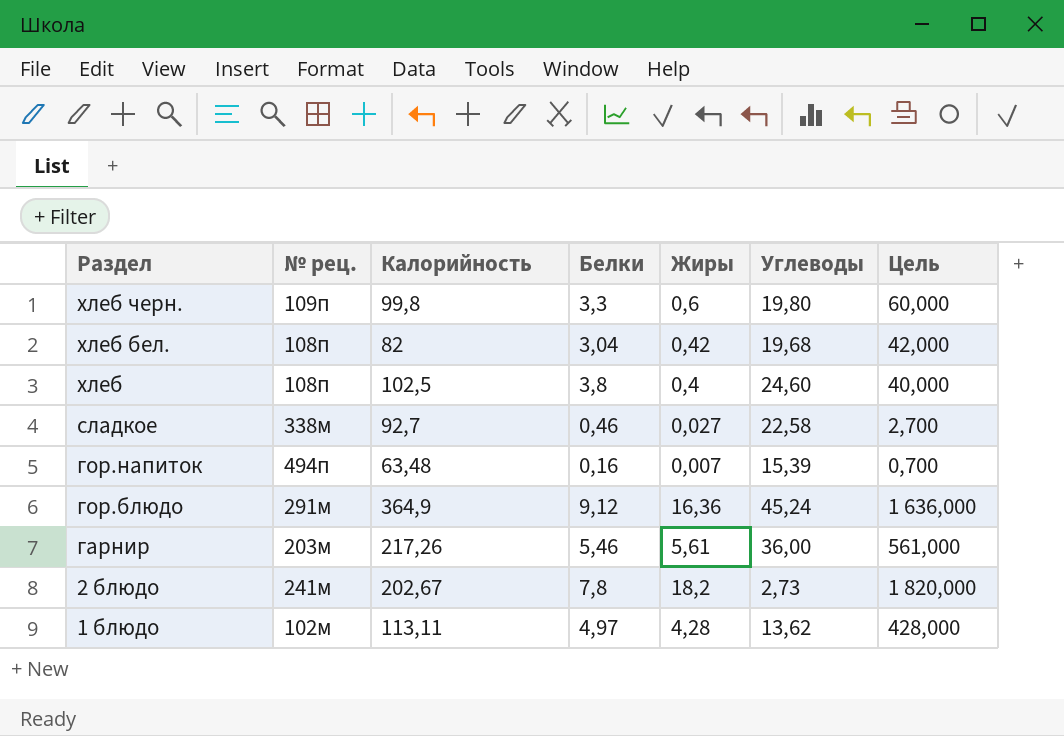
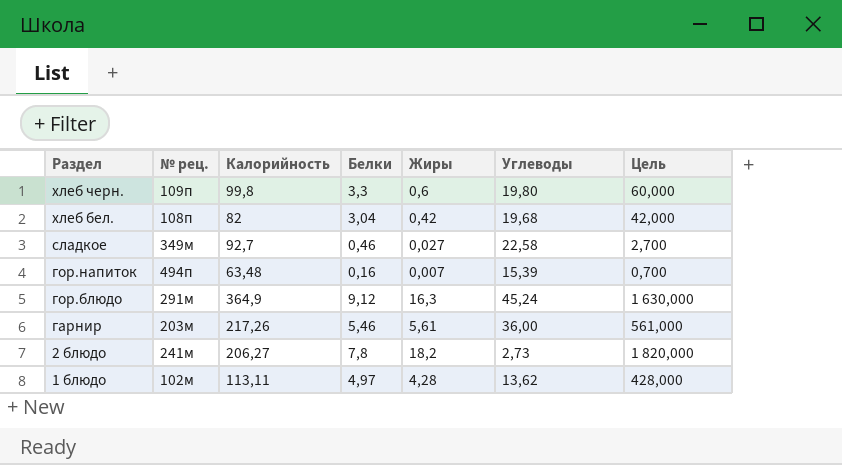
row хлеб: 108п | 102,5 | 3,8 | 0,4 | 24,60 | 40,000 -> none
сладкое | № рец.: 338м -> 349м
гор.блюдо | Жиры: 16,36 -> 16,3
гор.блюдо | Цель: 1 636,000 -> 1 630,000
2 блюдо | Калорийность: 202,67 -> 206,27

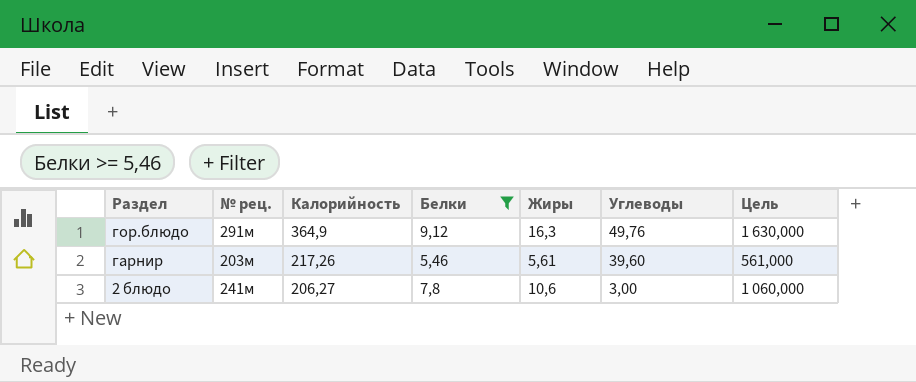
filter: none -> Белки >= 5,46
гор.блюдо | Углеводы: 45,24 -> 49,76
гарнир | Углеводы: 36,00 -> 39,60
2 блюдо | Жиры: 18,2 -> 10,6
2 блюдо | Углеводы: 2,73 -> 3,00
2 блюдо | Цель: 1 820,000 -> 1 060,000

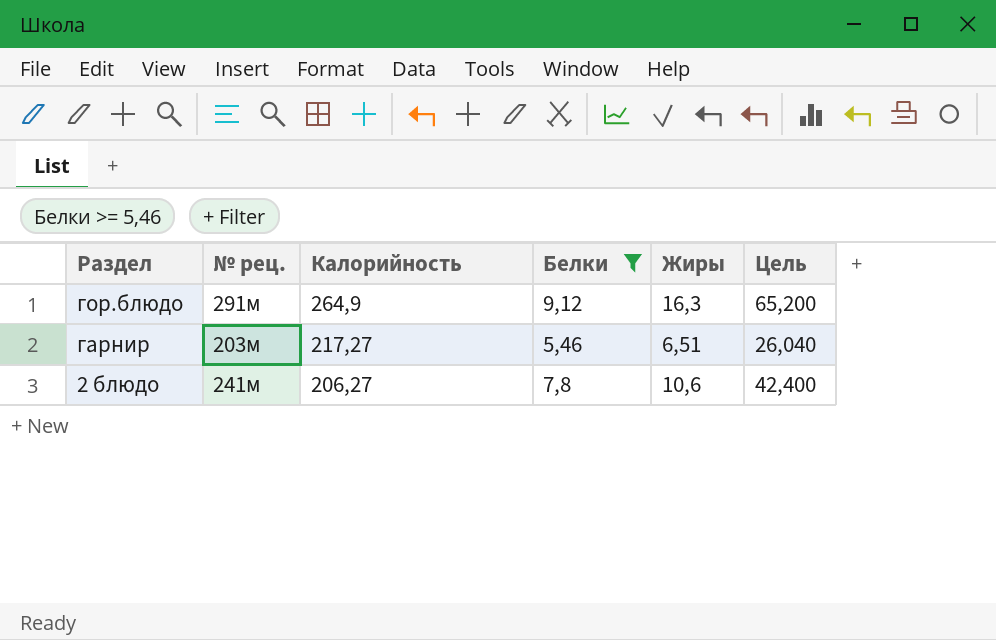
column Углеводы | position: 6 -> none
column Цель | formula: [Жиры] * 100 -> [Жиры] * 4
гор.блюдо | Калорийность: 364,9 -> 264,9
гарнир | Калорийность: 217,26 -> 217,27
гарнир | Жиры: 5,61 -> 6,51

